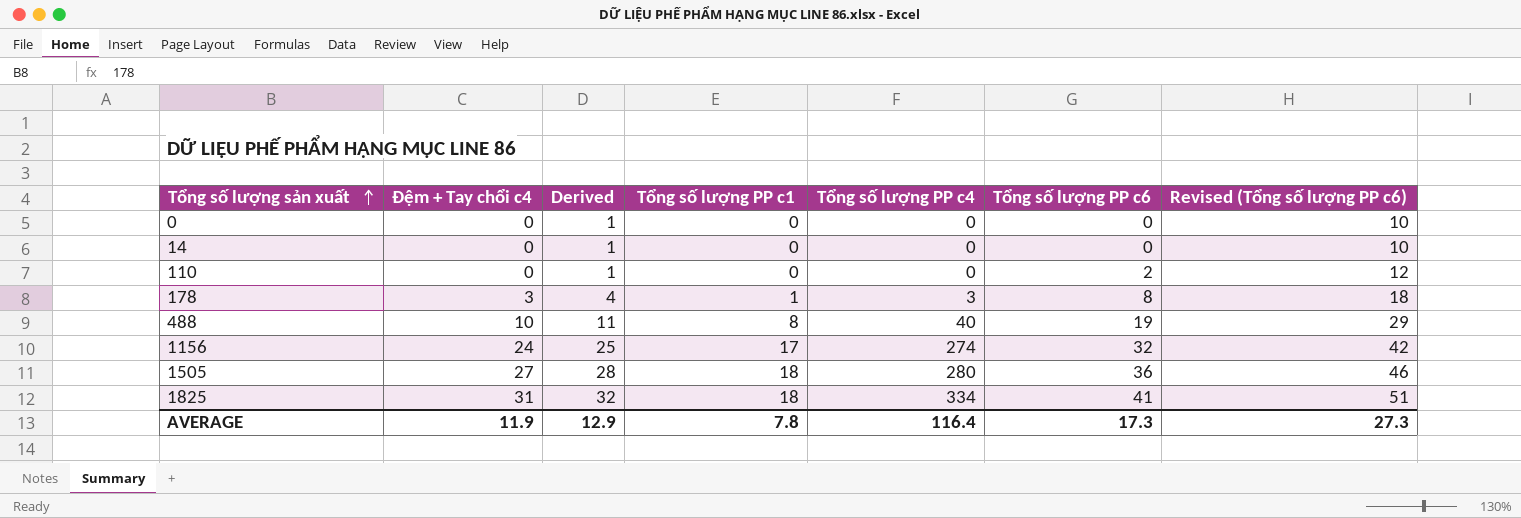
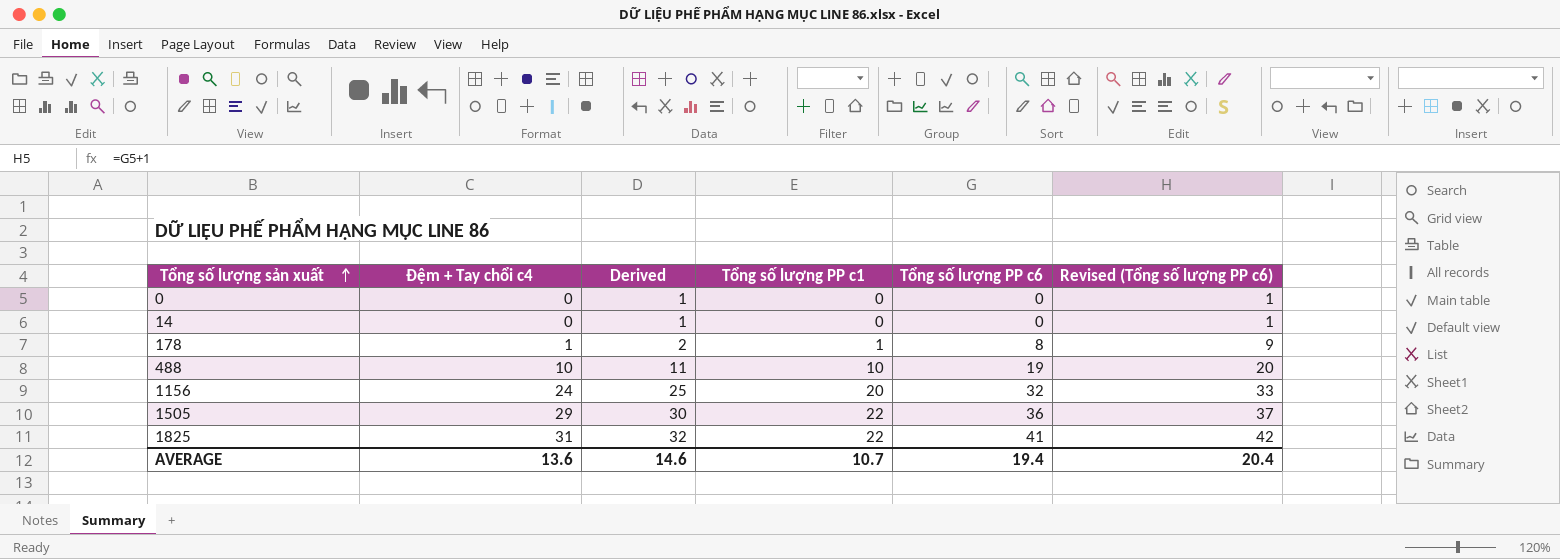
column Tổng số lượng PP c4 | position: 5 -> none
column Revised (Tổng số lượng PP c6) | formula: [Tổng số lượng PP c6] + 10 -> [Tổng số lượng PP c6] + 1
row 110: 0 | 1 | 0 | 0 | 2 | 12 -> none
178 | Đệm + Tay chổi c4: 3 -> 1
178 | Derived: 4 -> 2
488 | Tổng số lượng PP c1: 8 -> 10
1156 | Tổng số lượng PP c1: 17 -> 20
1505 | Đệm + Tay chổi c4: 27 -> 29
1505 | Derived: 28 -> 30
1505 | Tổng số lượng PP c1: 18 -> 22
1825 | Tổng số lượng PP c1: 18 -> 22
AVERAGE | Đệm + Tay chổi c4: 11.9 -> 13.6
AVERAGE | Derived: 12.9 -> 14.6
AVERAGE | Tổng số lượng PP c1: 7.8 -> 10.7
AVERAGE | Tổng số lượng PP c6: 17.3 -> 19.4
AVERAGE | Revised (Tổng số lượng PP c6): 27.3 -> 20.4

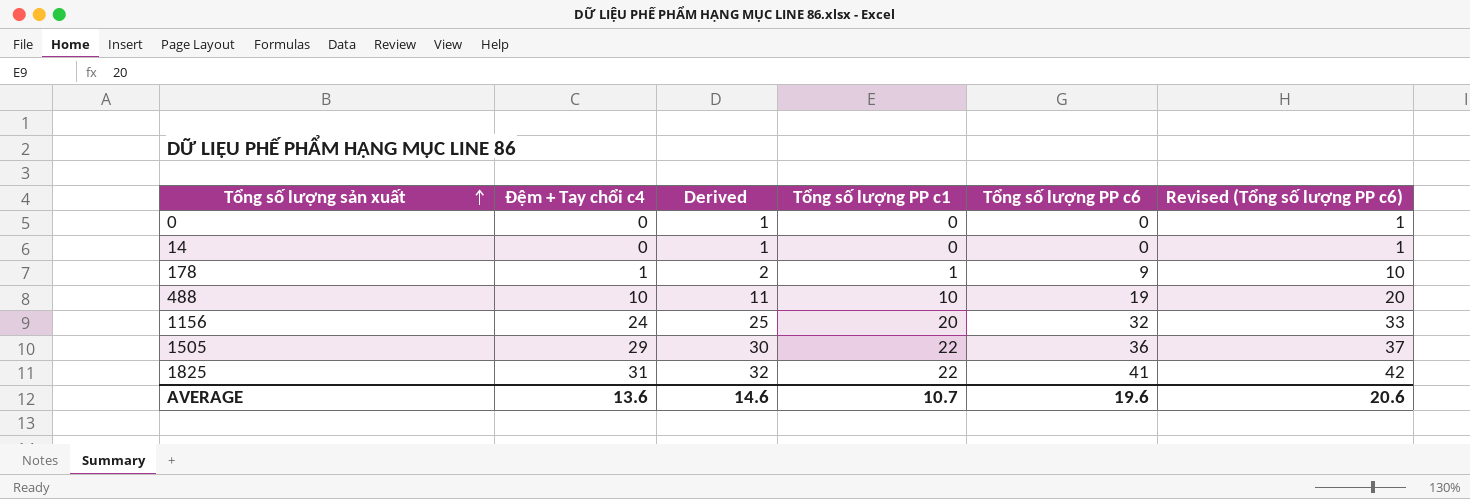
178 | Tổng số lượng PP c6: 8 -> 9
178 | Revised (Tổng số lượng PP c6): 9 -> 10
AVERAGE | Tổng số lượng PP c6: 19.4 -> 19.6
AVERAGE | Revised (Tổng số lượng PP c6): 20.4 -> 20.6

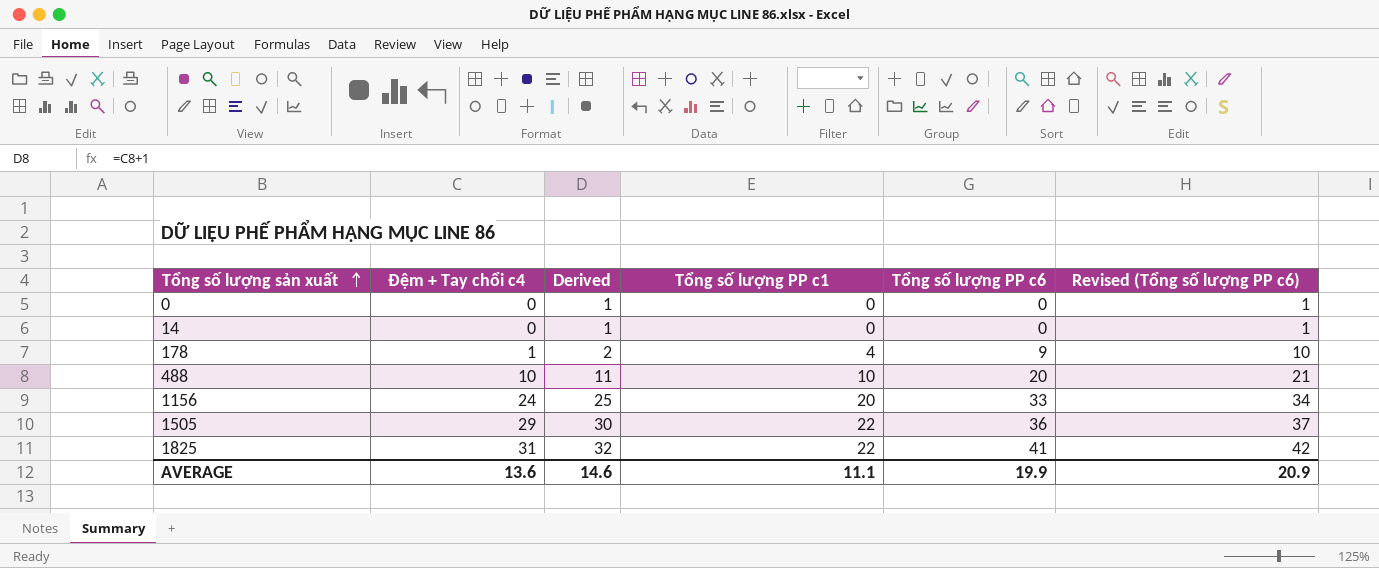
178 | Tổng số lượng PP c1: 1 -> 4
488 | Tổng số lượng PP c6: 19 -> 20
488 | Revised (Tổng số lượng PP c6): 20 -> 21
1156 | Tổng số lượng PP c6: 32 -> 33
1156 | Revised (Tổng số lượng PP c6): 33 -> 34
AVERAGE | Tổng số lượng PP c1: 10.7 -> 11.1
AVERAGE | Tổng số lượng PP c6: 19.6 -> 19.9
AVERAGE | Revised (Tổng số lượng PP c6): 20.6 -> 20.9

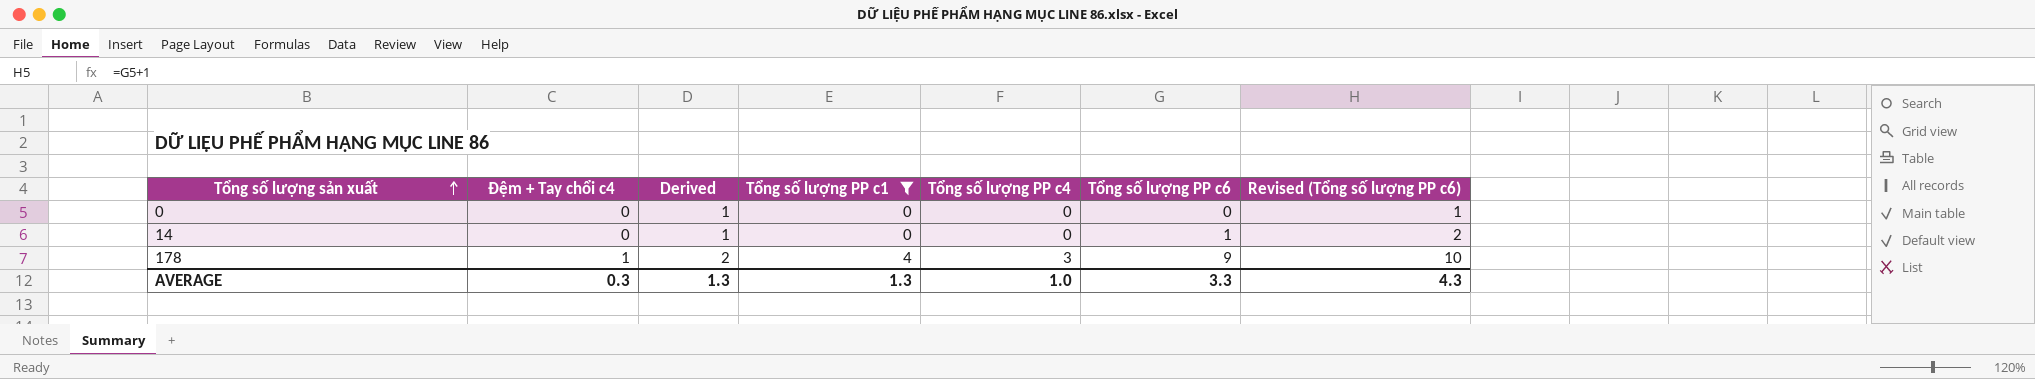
filter: none -> Tổng số lượng PP c1 <= 4
column Tổng số lượng PP c4 | position: none -> 5
14 | Tổng số lượng PP c6: 0 -> 1
14 | Revised (Tổng số lượng PP c6): 1 -> 2
AVERAGE | Đệm + Tay chổi c4: 13.6 -> 0.3
AVERAGE | Derived: 14.6 -> 1.3
AVERAGE | Tổng số lượng PP c1: 11.1 -> 1.3
AVERAGE | Tổng số lượng PP c6: 19.9 -> 3.3
AVERAGE | Revised (Tổng số lượng PP c6): 20.9 -> 4.3

